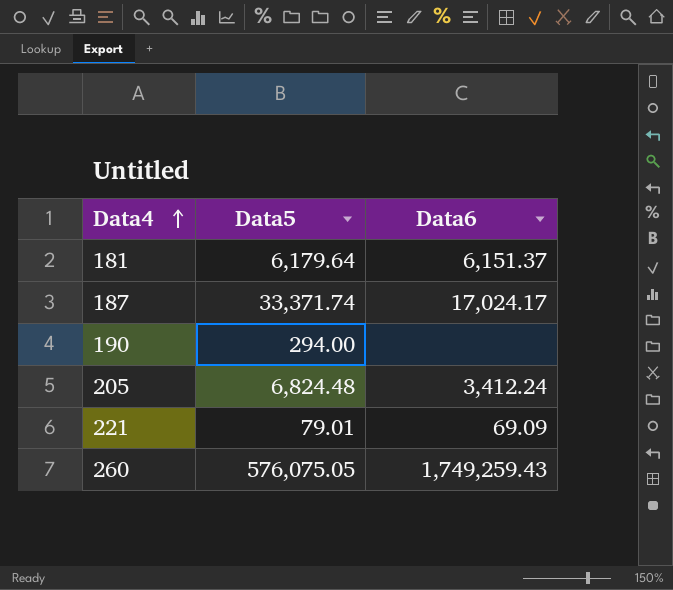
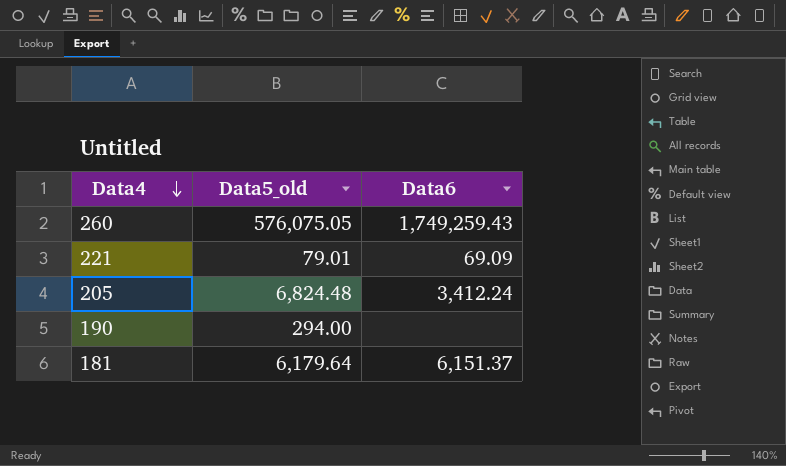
row order: Data4 ascending -> Data4 descending
column name: Data5 -> Data5_old
row 187: 33,371.74 | 17,024.17 -> none

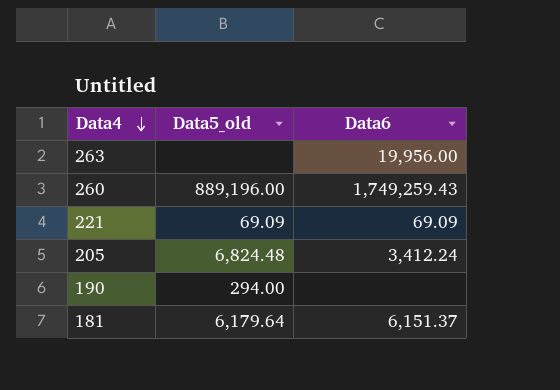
row 263: none -> none | 19,956.00
260 | Data5_old: 576,075.05 -> 889,196.00
221 | Data5_old: 79.01 -> 69.09

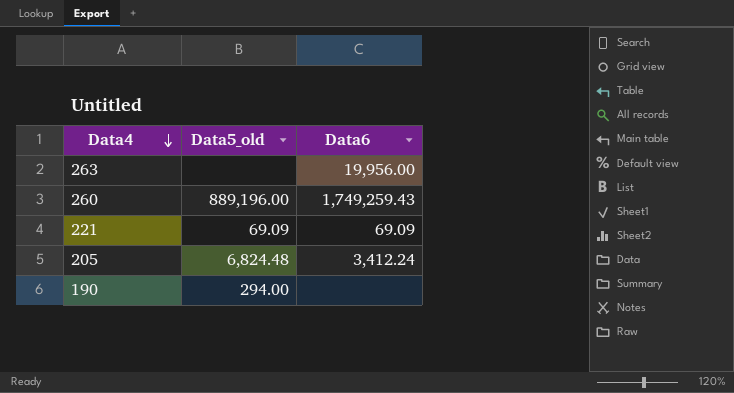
row 181: 6,179.64 | 6,151.37 -> none

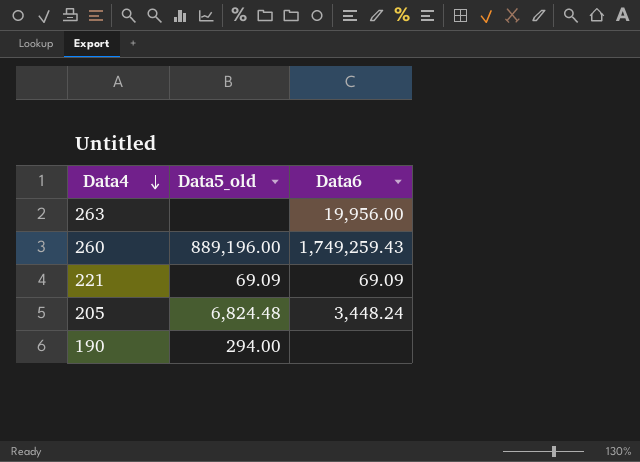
205 | Data6: 3,412.24 -> 3,448.24

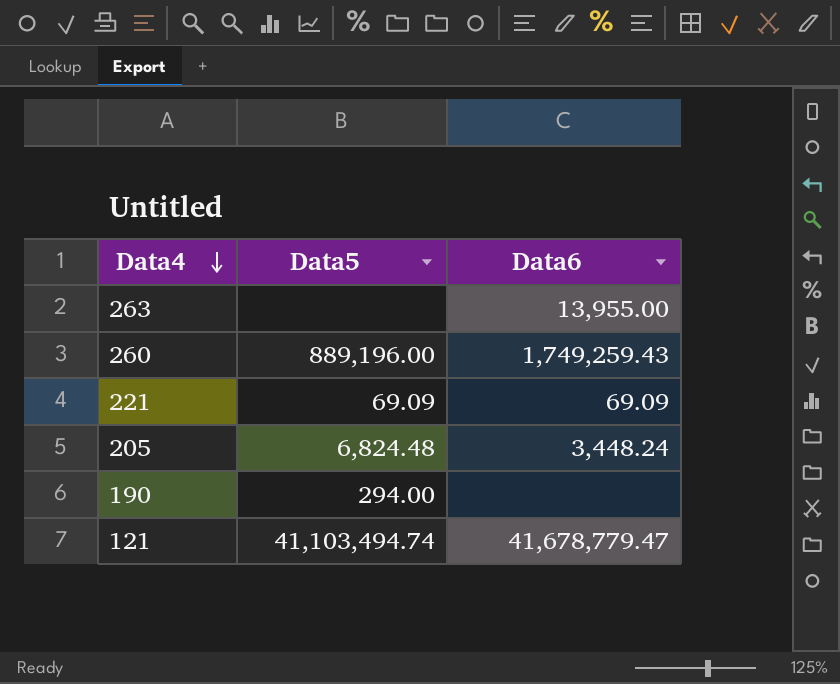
column name: Data5_old -> Data5
263 | Data6: 19,956.00 -> 13,955.00
row 121: none -> 41,103,494.74 | 41,678,779.47

